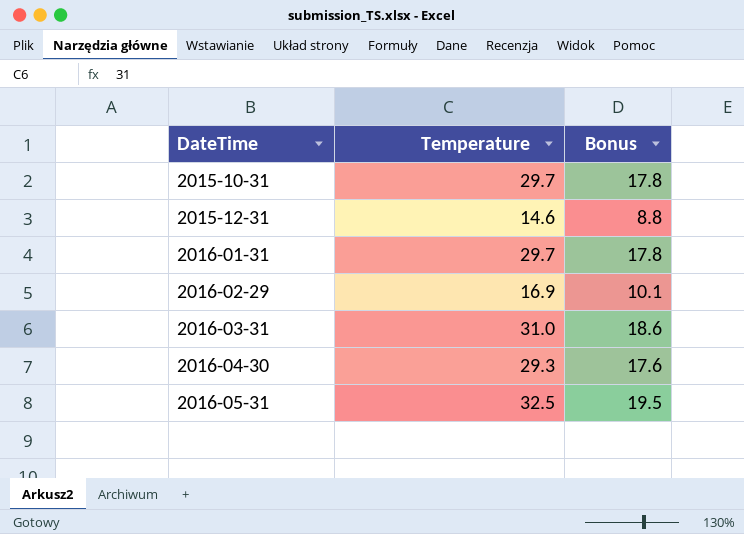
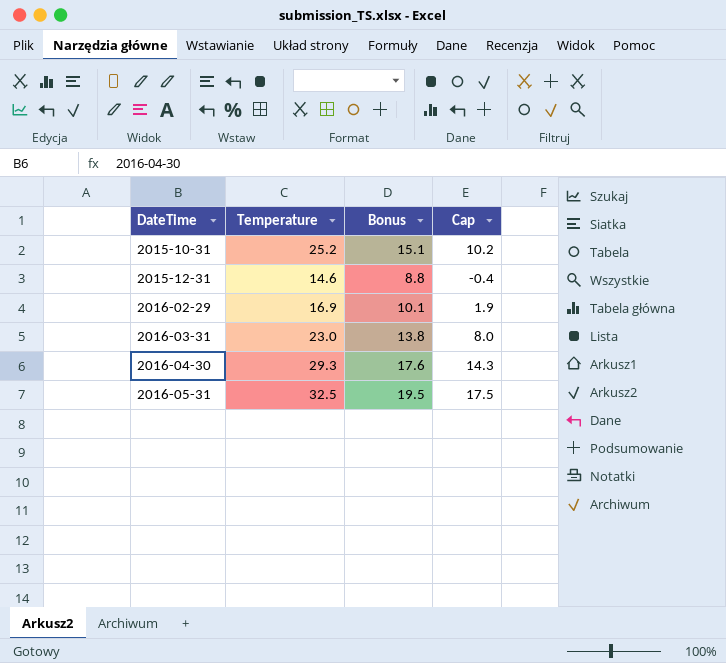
column Cap | formula: none -> [Temperature] - 15
row 2016-01-31: 29.7 | 17.8 -> none
2015-10-31 | Temperature: 29.7 -> 25.2
2015-10-31 | Bonus: 17.8 -> 15.1
2016-03-31 | Temperature: 31.0 -> 23.0
2016-03-31 | Bonus: 18.6 -> 13.8

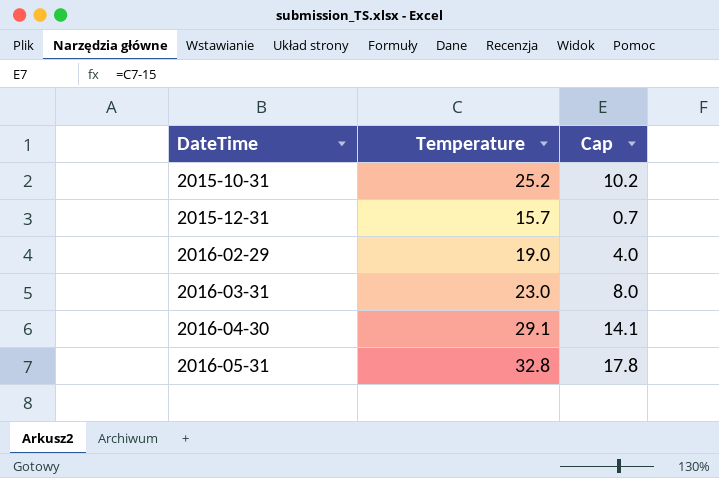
column Bonus | formula: [Temperature] * 0.6 -> none
2015-12-31 | Temperature: 14.6 -> 15.7
2015-12-31 | Cap: -0.4 -> 0.7
2016-02-29 | Temperature: 16.9 -> 19.0
2016-02-29 | Cap: 1.9 -> 4.0
2016-04-30 | Temperature: 29.3 -> 29.1
2016-04-30 | Cap: 14.3 -> 14.1
2016-05-31 | Temperature: 32.5 -> 32.8
2016-05-31 | Cap: 17.5 -> 17.8

